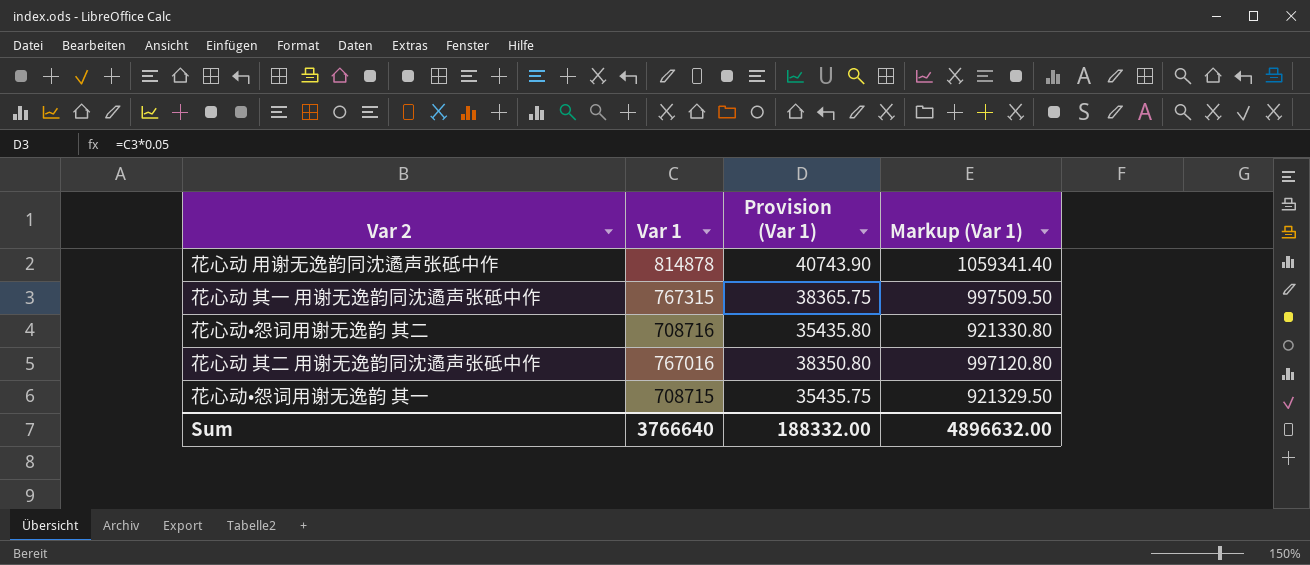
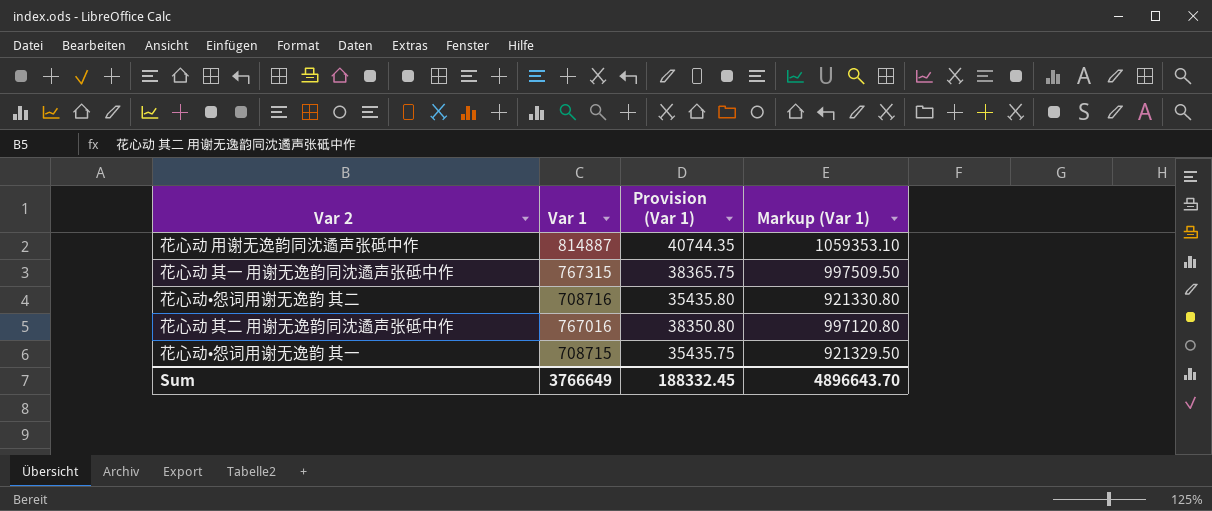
花心动 用谢无逸韵同沈遹声张砥中作 | Var 1: 814878 -> 814887
花心动 用谢无逸韵同沈遹声张砥中作 | Provision (Var 1): 40743.90 -> 40744.35
花心动 用谢无逸韵同沈遹声张砥中作 | Markup (Var 1): 1059341.40 -> 1059353.10
Sum | Var 1: 3766640 -> 3766649
Sum | Provision (Var 1): 188332.00 -> 188332.45
Sum | Markup (Var 1): 4896632.00 -> 4896643.70

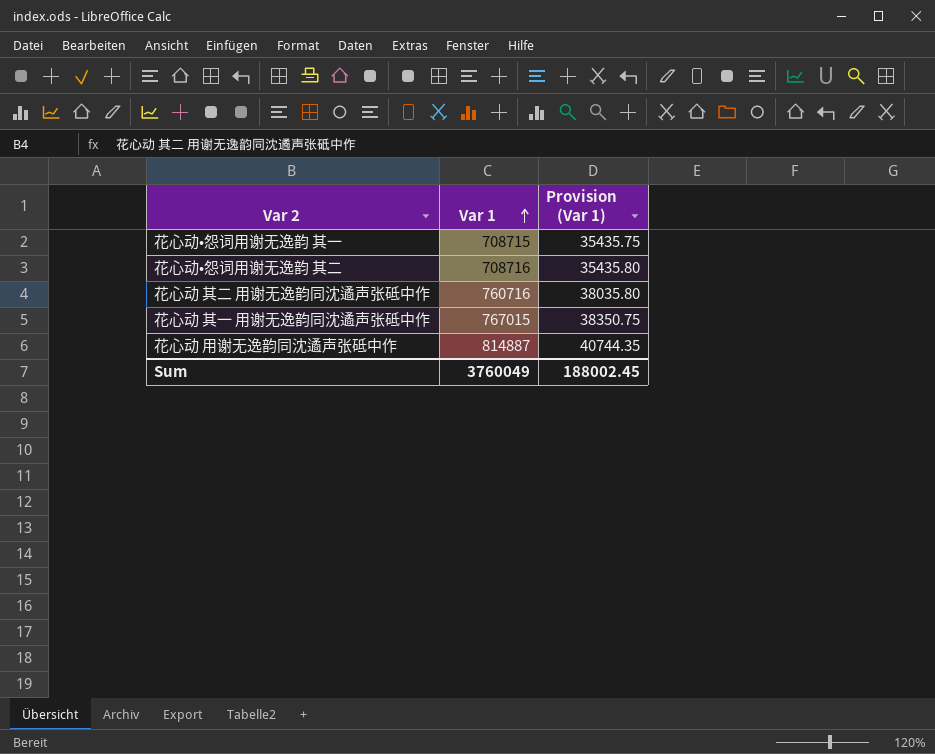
row order: none -> Var 1 ascending
column Markup (Var 1) | formula: [Var 1] * 1.3 -> none
花心动 其二 用谢无逸韵同沈遹声张砥中作 | Var 1: 767016 -> 760716
花心动 其二 用谢无逸韵同沈遹声张砥中作 | Provision (Var 1): 38350.80 -> 38035.80
花心动 其一 用谢无逸韵同沈遹声张砥中作 | Var 1: 767315 -> 767015
花心动 其一 用谢无逸韵同沈遹声张砥中作 | Provision (Var 1): 38365.75 -> 38350.75
Sum | Var 1: 3766649 -> 3760049
Sum | Provision (Var 1): 188332.45 -> 188002.45

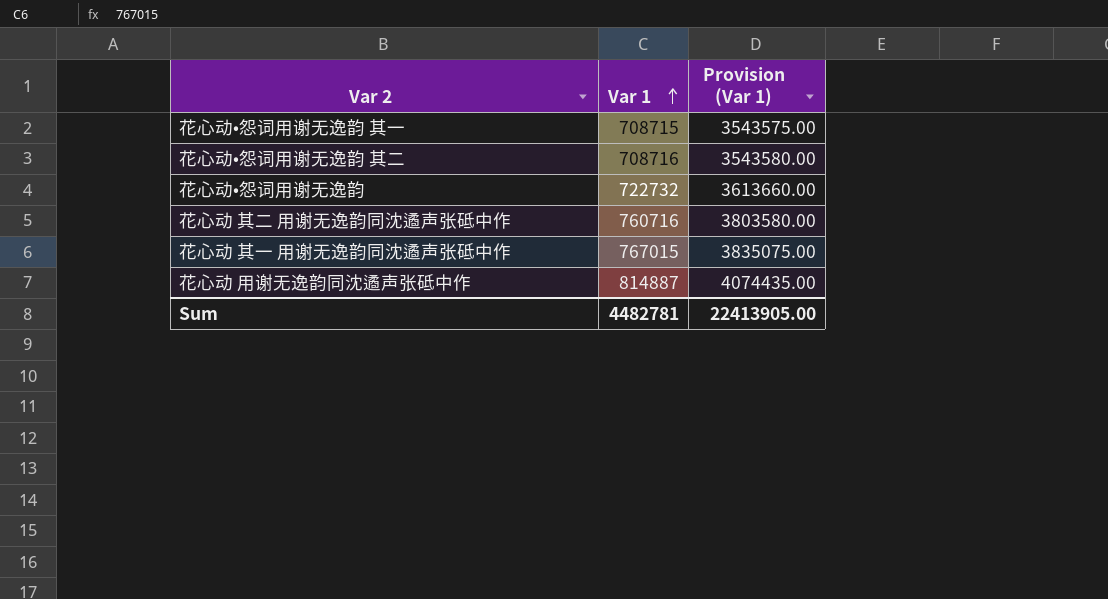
column Provision (Var 1) | formula: [Var 1] * 0.05 -> [Var 1] * 5
row 花心动•怨词用谢无逸韵: none -> 722732 | 3613660.00
Sum | Var 1: 3760049 -> 4482781
Sum | Provision (Var 1): 188002.45 -> 22413905.00

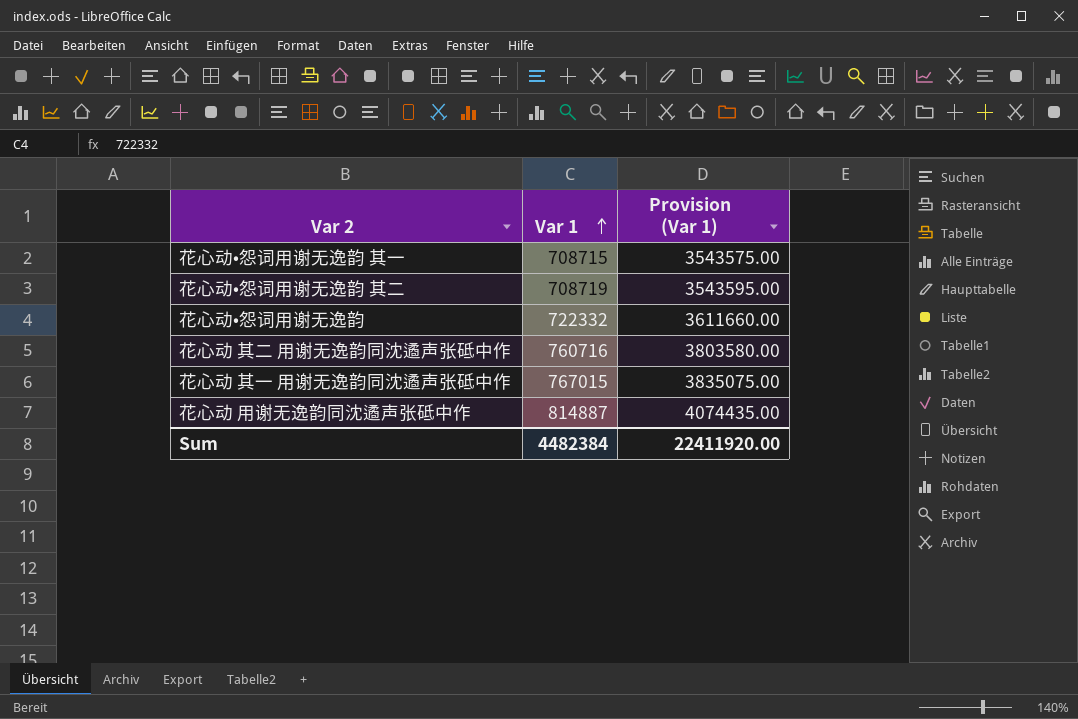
花心动•怨词用谢无逸韵 其二 | Var 1: 708716 -> 708719
花心动•怨词用谢无逸韵 其二 | Provision (Var 1): 3543580.00 -> 3543595.00
花心动•怨词用谢无逸韵 | Var 1: 722732 -> 722332
花心动•怨词用谢无逸韵 | Provision (Var 1): 3613660.00 -> 3611660.00
Sum | Var 1: 4482781 -> 4482384
Sum | Provision (Var 1): 22413905.00 -> 22411920.00

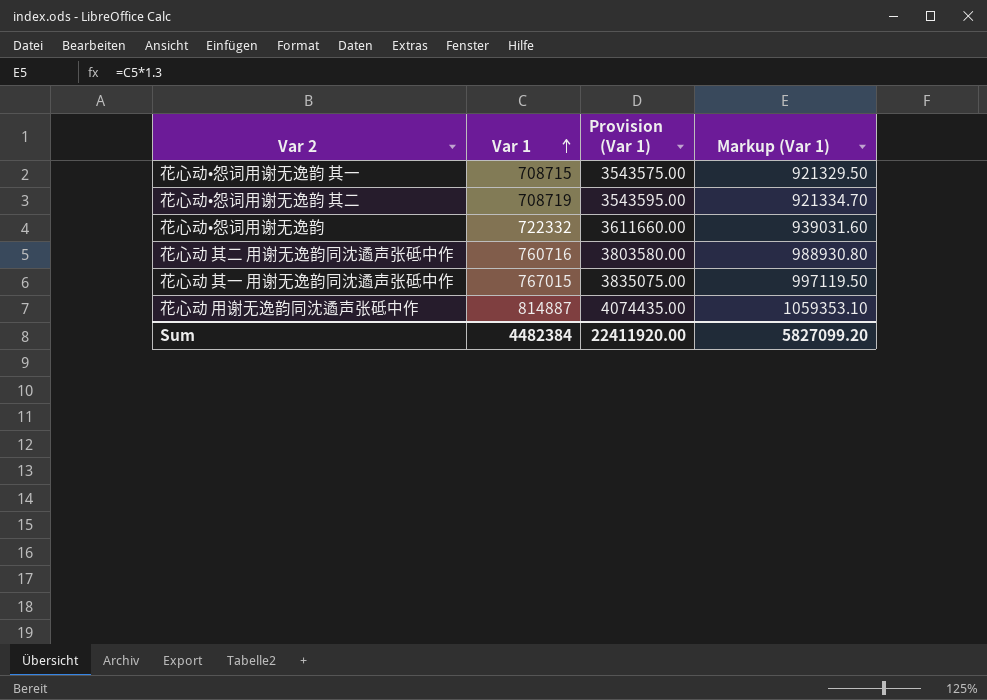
column Markup (Var 1) | formula: none -> [Var 1] * 1.3

